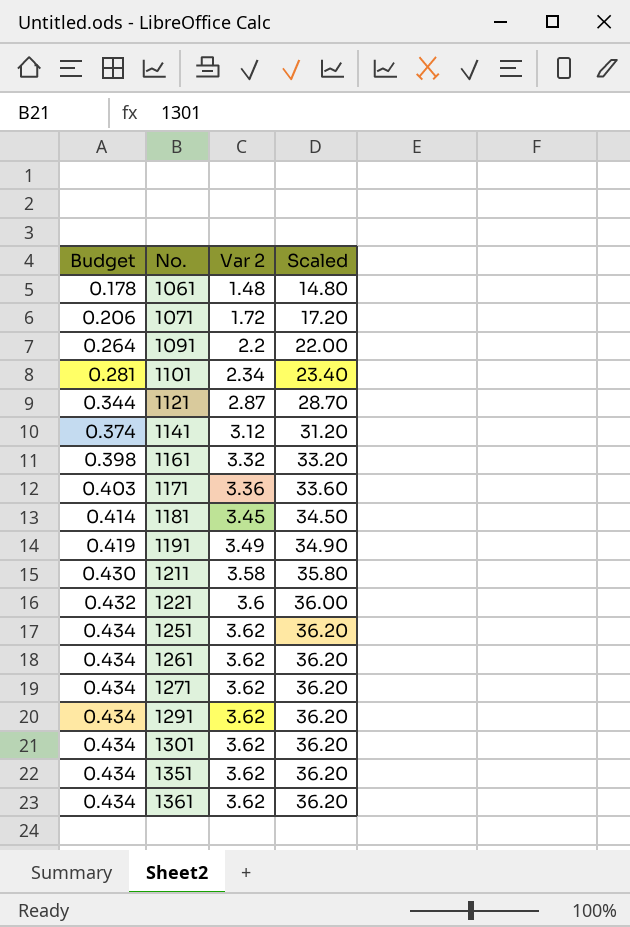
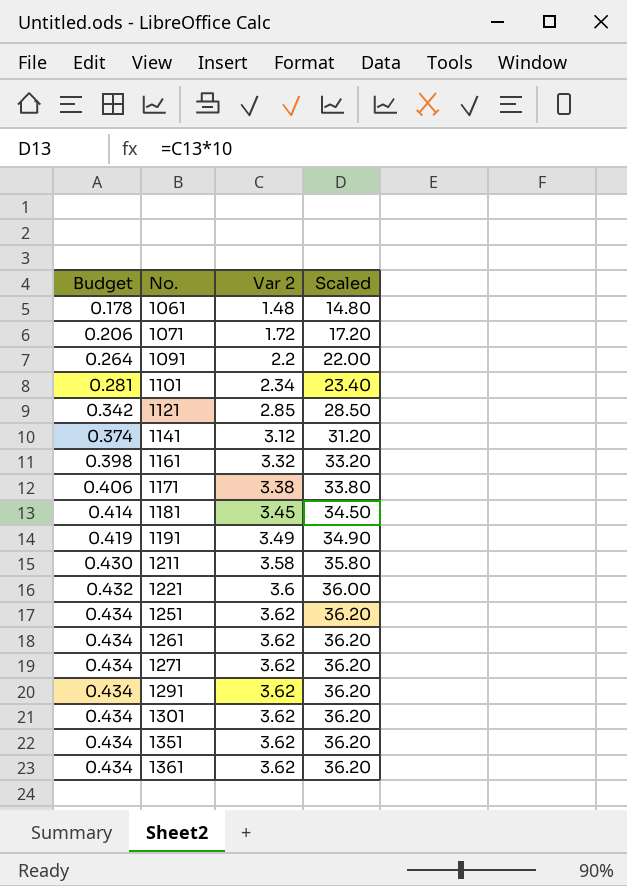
1121 | Budget: 0.344 -> 0.342
1121 | Var 2: 2.87 -> 2.85
1121 | Scaled: 28.70 -> 28.50
1171 | Budget: 0.403 -> 0.406
1171 | Var 2: 3.36 -> 3.38
1171 | Scaled: 33.60 -> 33.80

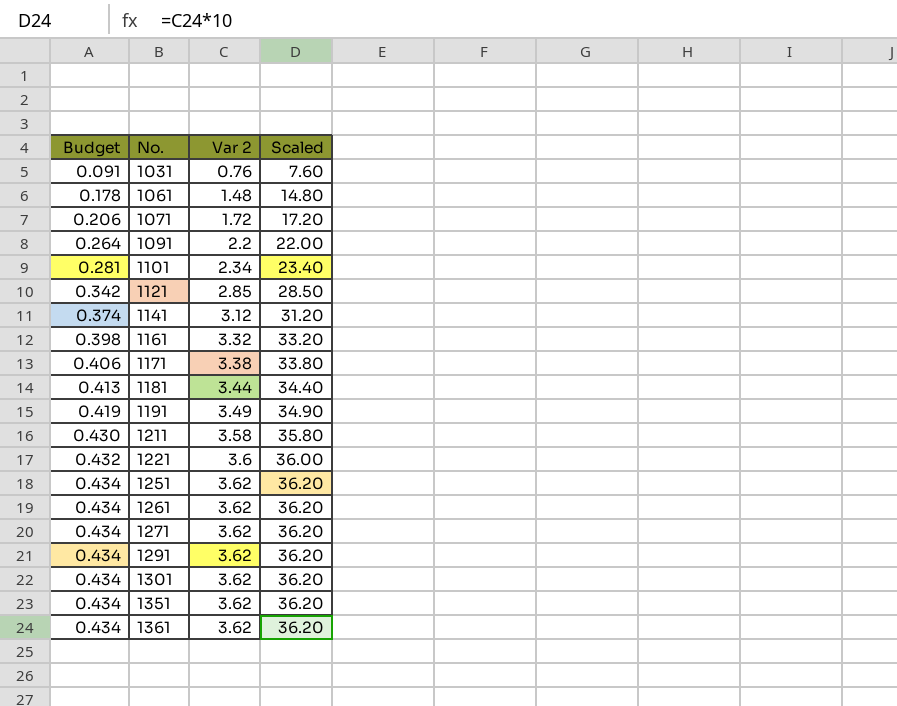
row 1031: none -> 0.091 | 0.76 | 7.60
1181 | Budget: 0.414 -> 0.413
1181 | Var 2: 3.45 -> 3.44
1181 | Scaled: 34.50 -> 34.40

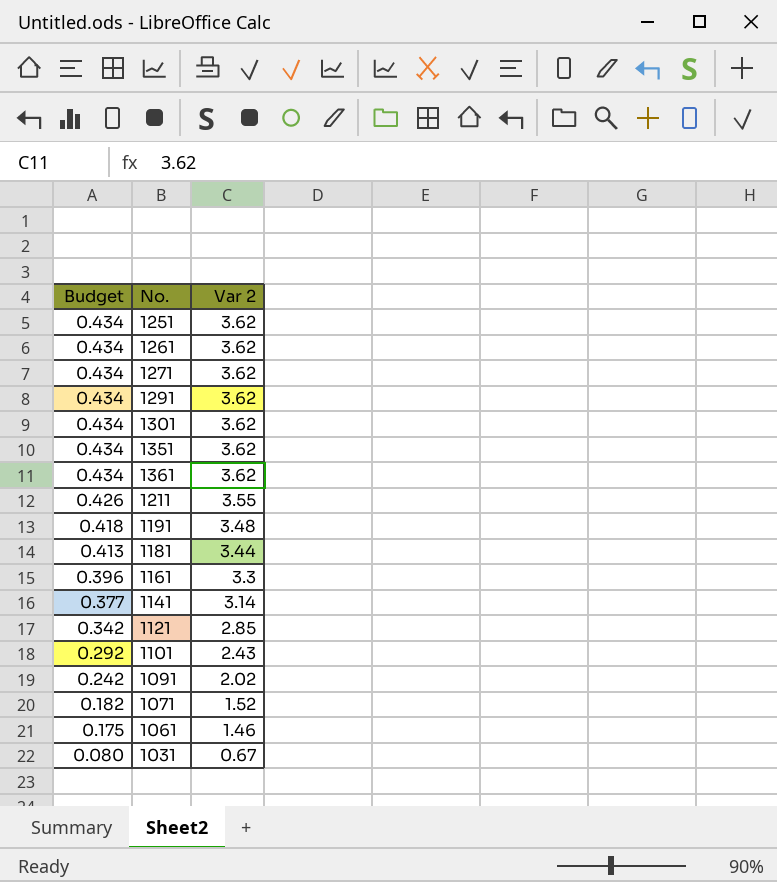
row order: Budget ascending -> Budget descending
column Scaled | formula: [Var 2] * 10 -> none
row 1171: 0.406 | 3.38 | 33.80 -> none
row 1221: 0.432 | 3.6 | 36.00 -> none
1211 | Budget: 0.430 -> 0.426
1211 | Var 2: 3.58 -> 3.55
1191 | Budget: 0.419 -> 0.418
1191 | Var 2: 3.49 -> 3.48
1161 | Budget: 0.398 -> 0.396
1161 | Var 2: 3.32 -> 3.3
1141 | Budget: 0.374 -> 0.377
1141 | Var 2: 3.12 -> 3.14
1101 | Budget: 0.281 -> 0.292
1101 | Var 2: 2.34 -> 2.43
1091 | Budget: 0.264 -> 0.242
1091 | Var 2: 2.2 -> 2.02
1071 | Budget: 0.206 -> 0.182
1071 | Var 2: 1.72 -> 1.52
1061 | Budget: 0.178 -> 0.175
1061 | Var 2: 1.48 -> 1.46
1031 | Budget: 0.091 -> 0.080
1031 | Var 2: 0.76 -> 0.67

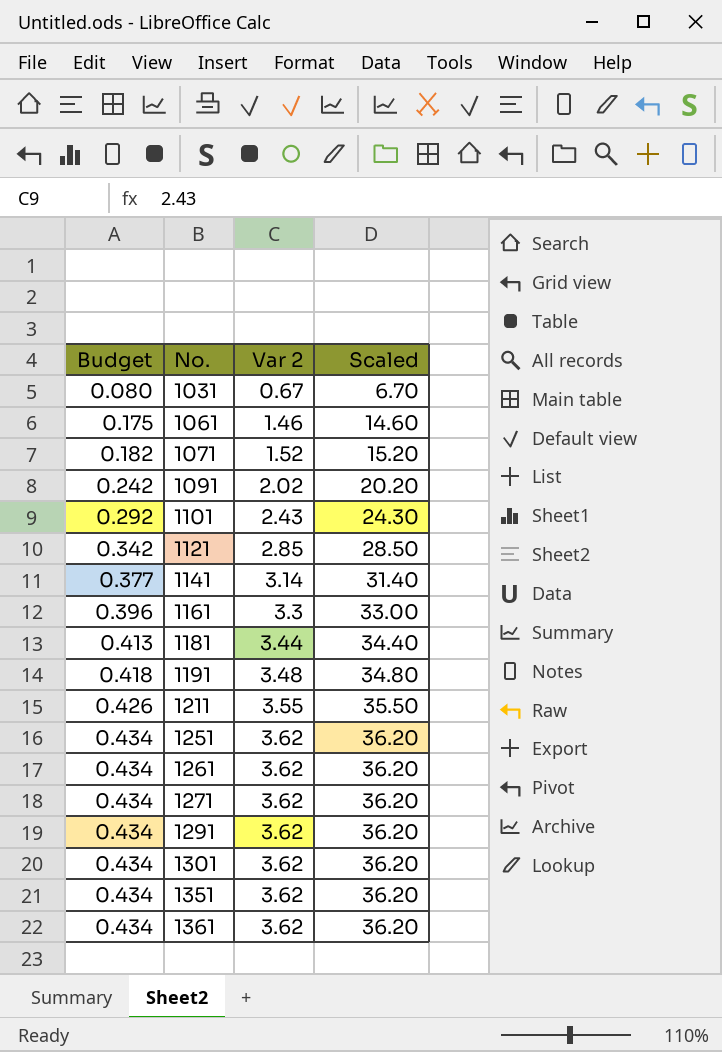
row order: Budget descending -> Budget ascending
column Scaled | formula: none -> [Var 2] * 10

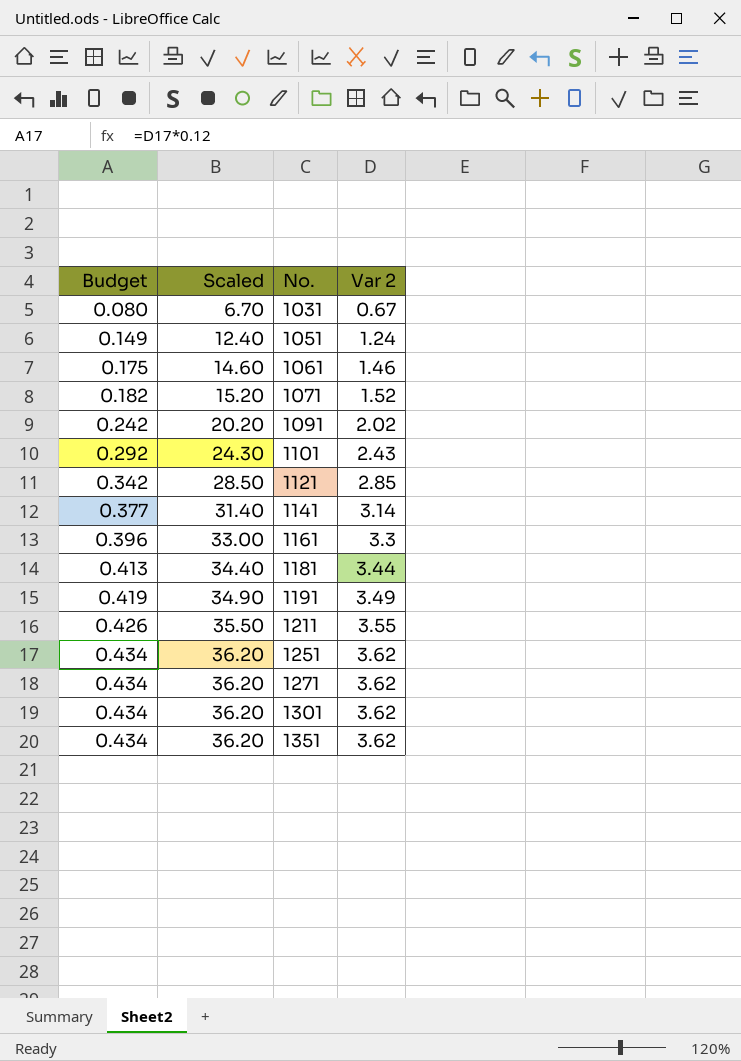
column Scaled | position: 4 -> 2
row 1261: 0.434 | 3.62 | 36.20 -> none
row 1291: 0.434 | 3.62 | 36.20 -> none
row 1361: 0.434 | 3.62 | 36.20 -> none
row 1051: none -> 0.149 | 12.40 | 1.24
1191 | Budget: 0.418 -> 0.419
1191 | Scaled: 34.80 -> 34.90
1191 | Var 2: 3.48 -> 3.49

